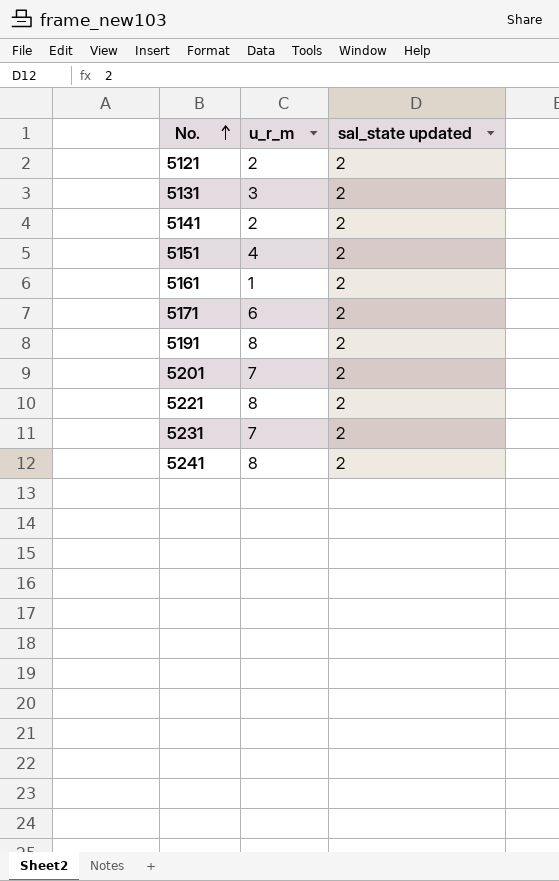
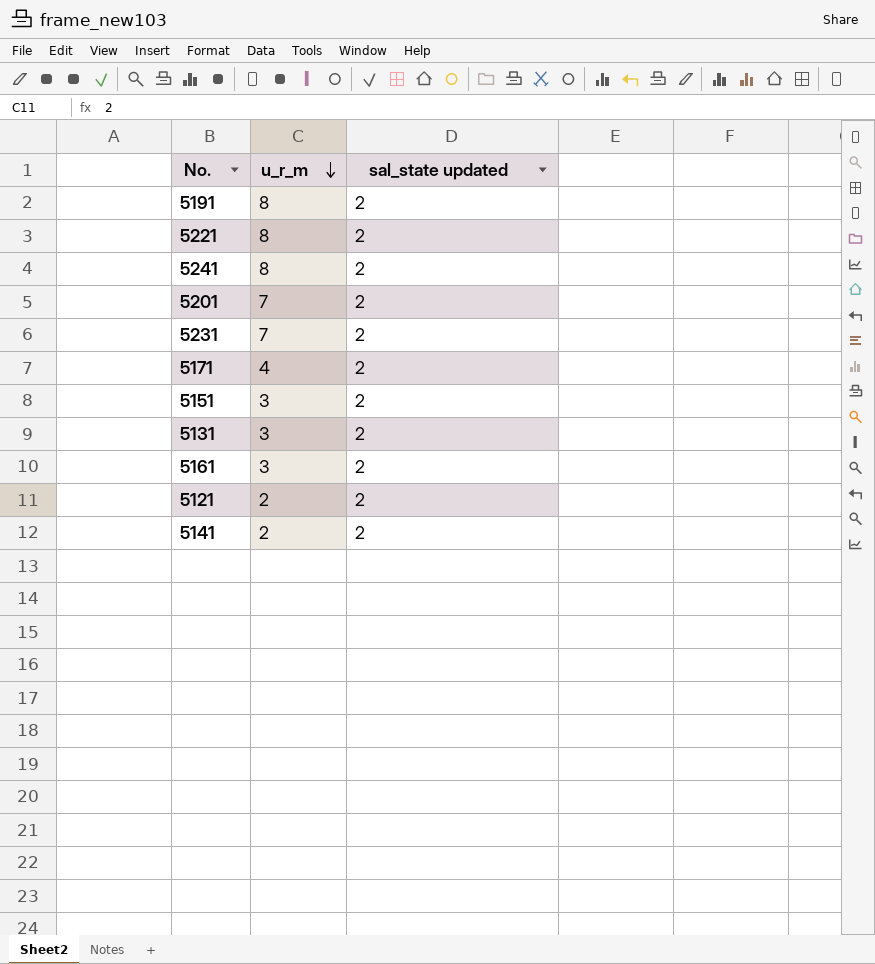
row order: No. ascending -> u_r_m descending
5171 | u_r_m: 6 -> 4
5151 | u_r_m: 4 -> 3
5161 | u_r_m: 1 -> 3

